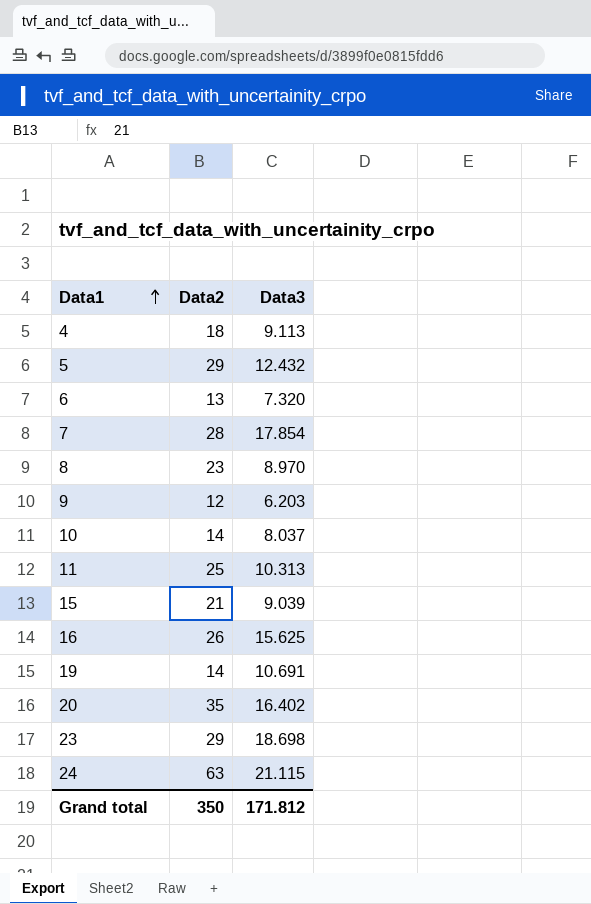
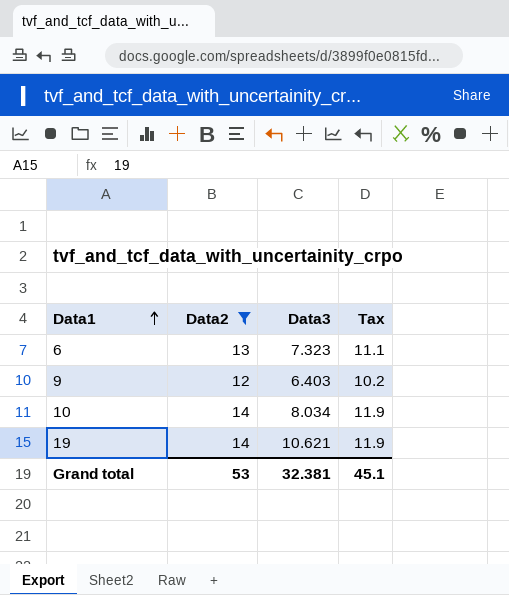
filter: none -> Data2 <= 14
column Tax | formula: none -> [Data2] * 0.85
6 | Data3: 7.320 -> 7.323
9 | Data3: 6.203 -> 6.403
10 | Data3: 8.037 -> 8.034
19 | Data3: 10.691 -> 10.621
Grand total | Data2: 350 -> 53
Grand total | Data3: 171.812 -> 32.381

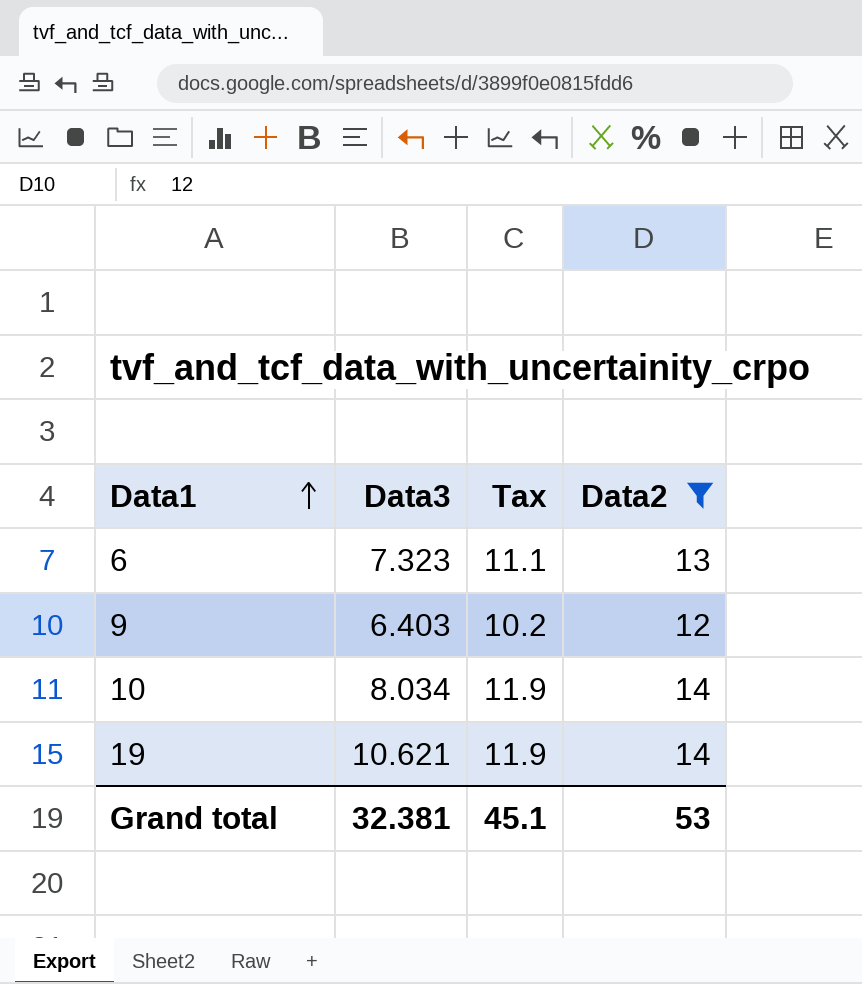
column Data2 | position: 2 -> 4

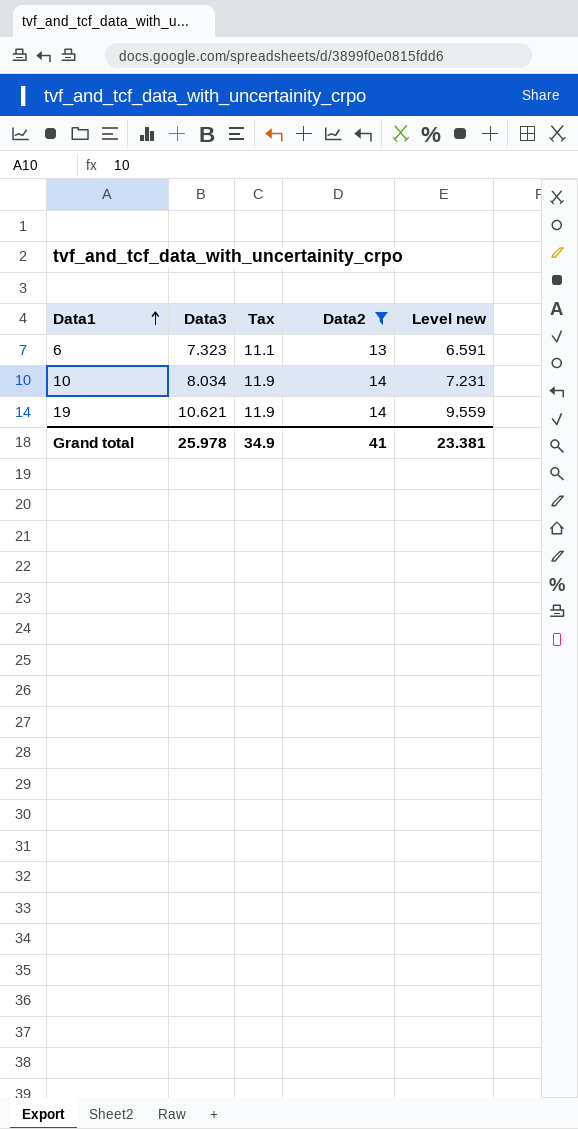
column Level new | formula: none -> [Data3] * 0.9
row 9: 6.403 | 10.2 | 12 -> none
Grand total | Data3: 32.381 -> 25.978
Grand total | Tax: 45.1 -> 34.9
Grand total | Data2: 53 -> 41

